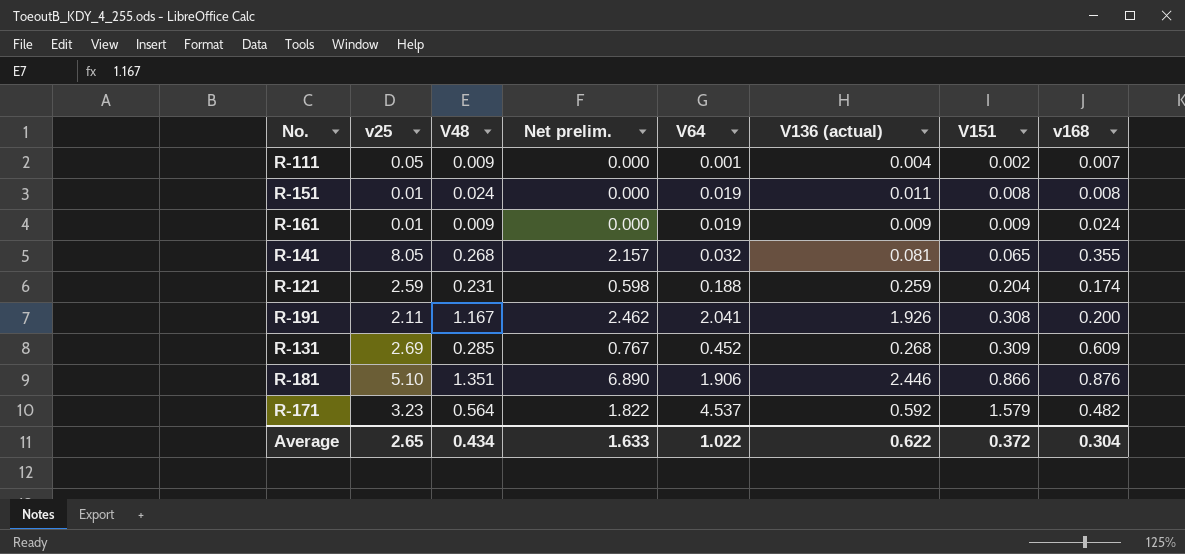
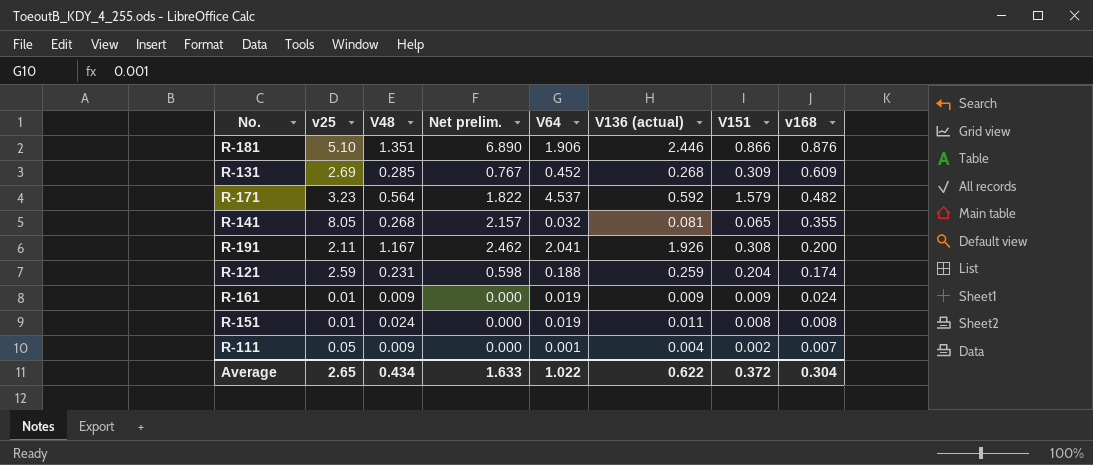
row order: V151 ascending -> v168 descending

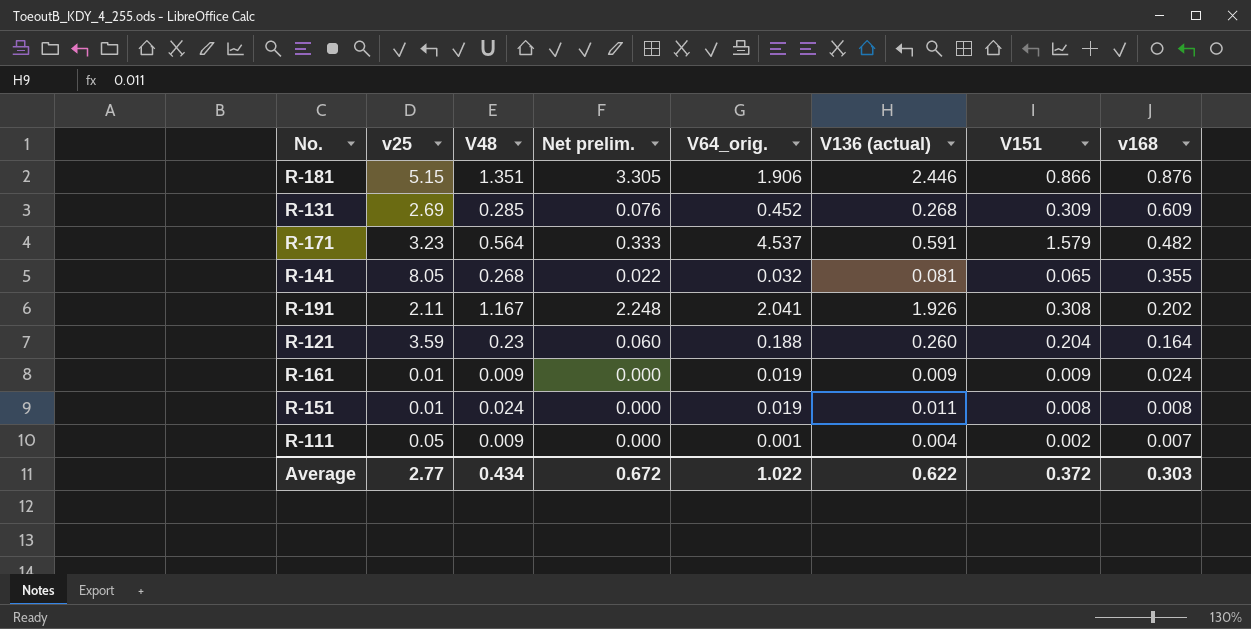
column Net prelim. | formula: [v25] * [V48] -> [V48] * [V136 (actual)]
column name: V64 -> V64_orig.
R-181 | v25: 5.10 -> 5.15
R-171 | V136 (actual): 0.592 -> 0.591
R-191 | v168: 0.200 -> 0.202
R-121 | v25: 2.59 -> 3.59
R-121 | V48: 0.231 -> 0.23
R-121 | V136 (actual): 0.259 -> 0.260
R-121 | v168: 0.174 -> 0.164
Average | v25: 2.65 -> 2.77
Average | Net prelim.: 1.633 -> 0.672
Average | v168: 0.304 -> 0.303

